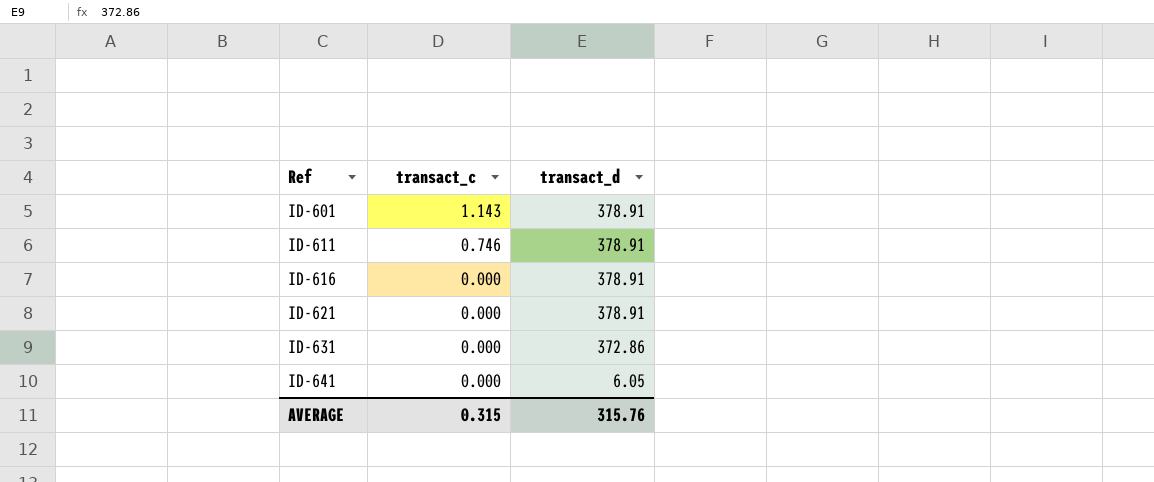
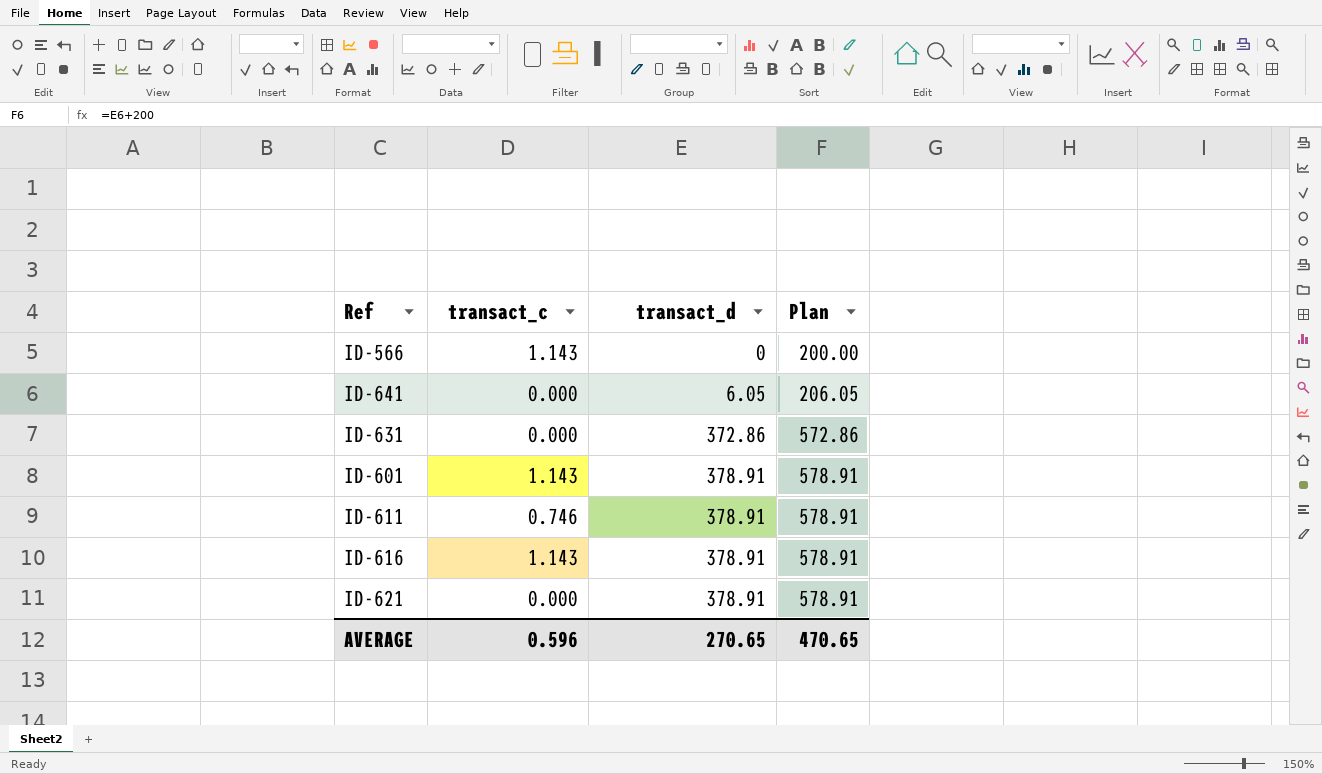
row order: Ref ascending -> transact_d ascending
column Plan | formula: none -> [transact_d] + 200
row ID-566: none -> 1.143 | 0 | 200.00
ID-616 | transact_c: 0.000 -> 1.143
AVERAGE | transact_c: 0.315 -> 0.596
AVERAGE | transact_d: 315.76 -> 270.65

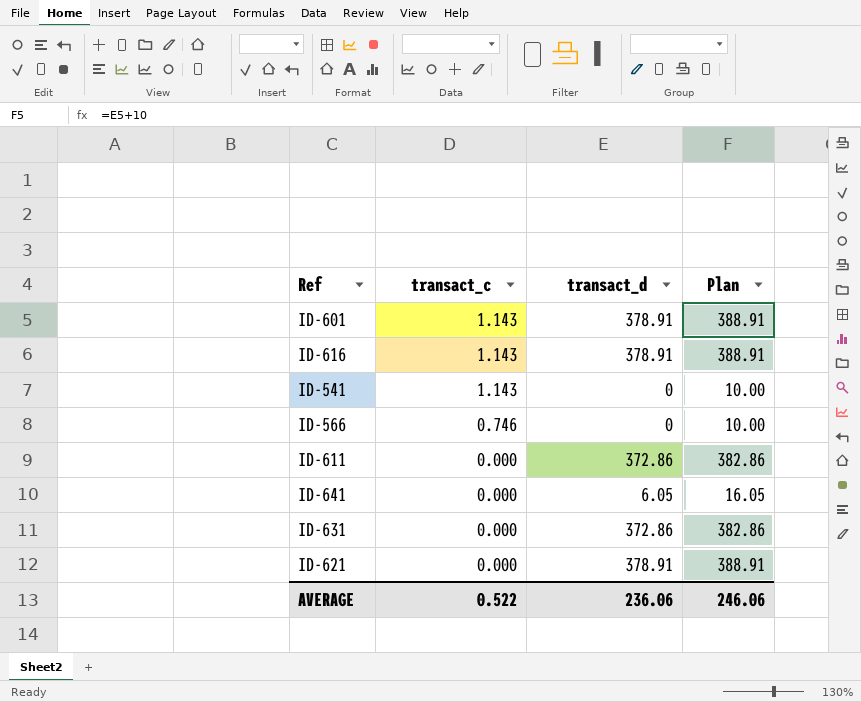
row order: transact_d ascending -> transact_c descending
column Plan | formula: [transact_d] + 200 -> [transact_d] + 10
row ID-541: none -> 1.143 | 0 | 10.00
ID-566 | transact_c: 1.143 -> 0.746
ID-611 | transact_c: 0.746 -> 0.000
ID-611 | transact_d: 378.91 -> 372.86
AVERAGE | transact_c: 0.596 -> 0.522
AVERAGE | transact_d: 270.65 -> 236.06
AVERAGE | Plan: 470.65 -> 246.06

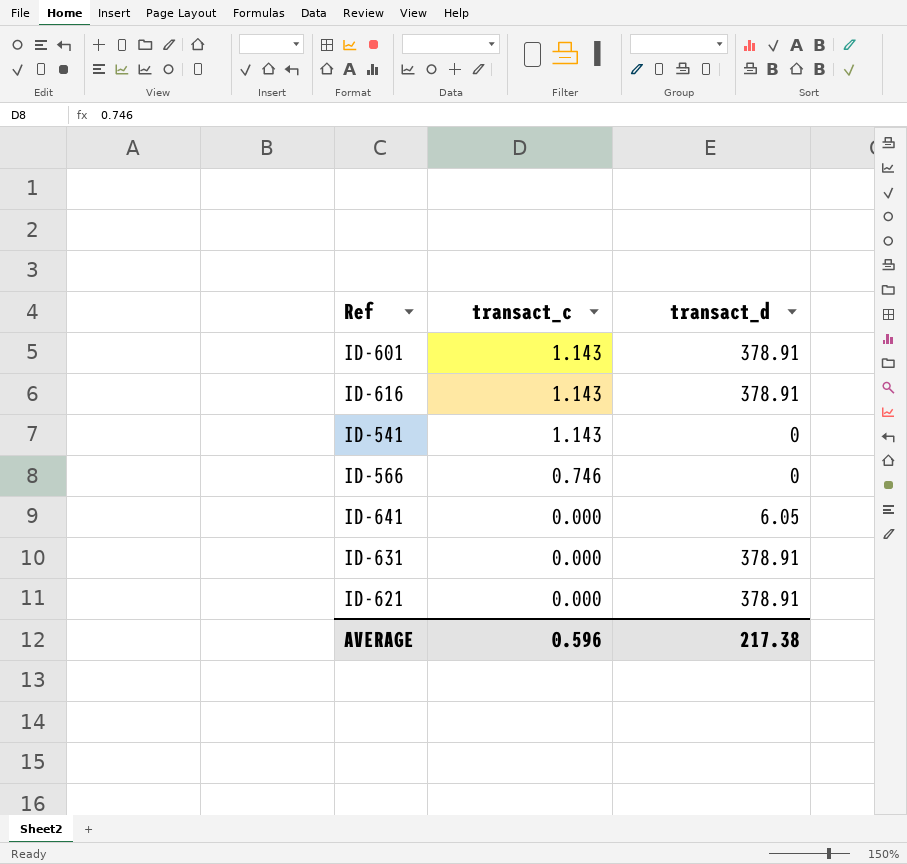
column Plan | formula: [transact_d] + 10 -> none
row ID-611: 0.000 | 372.86 | 382.86 -> none
ID-631 | transact_d: 372.86 -> 378.91
AVERAGE | transact_c: 0.522 -> 0.596
AVERAGE | transact_d: 236.06 -> 217.38

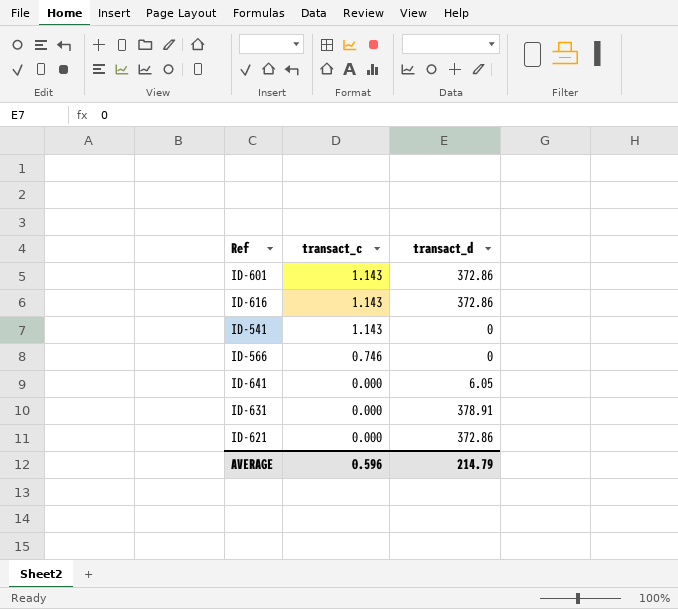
ID-601 | transact_d: 378.91 -> 372.86
ID-616 | transact_d: 378.91 -> 372.86
ID-621 | transact_d: 378.91 -> 372.86
AVERAGE | transact_d: 217.38 -> 214.79

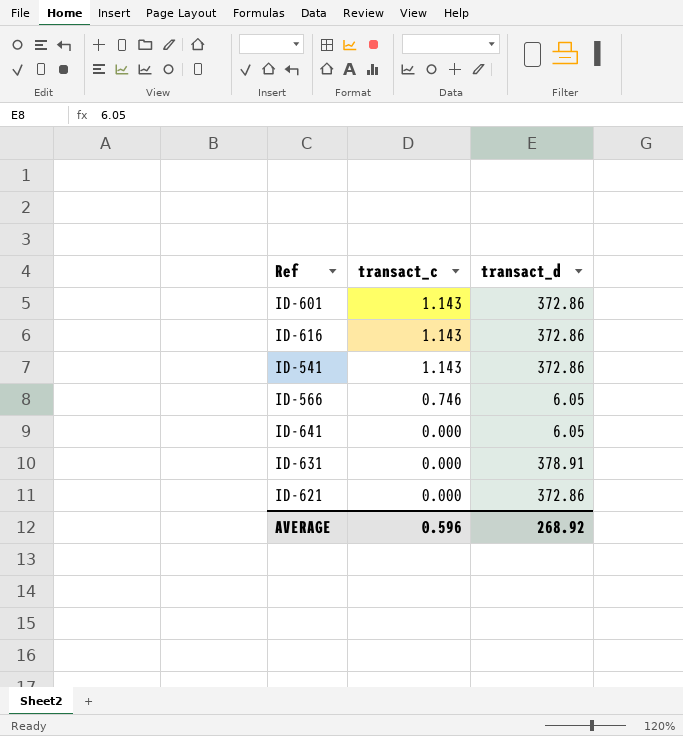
ID-541 | transact_d: 0 -> 372.86
ID-566 | transact_d: 0 -> 6.05
AVERAGE | transact_d: 214.79 -> 268.92

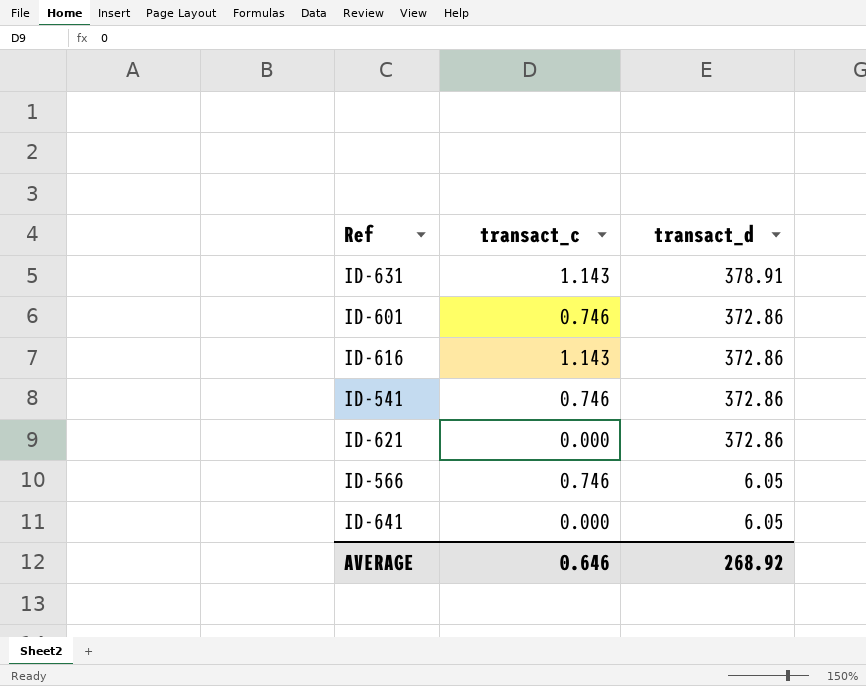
row order: transact_c descending -> transact_d descending
ID-631 | transact_c: 0.000 -> 1.143
ID-601 | transact_c: 1.143 -> 0.746
ID-541 | transact_c: 1.143 -> 0.746
AVERAGE | transact_c: 0.596 -> 0.646

